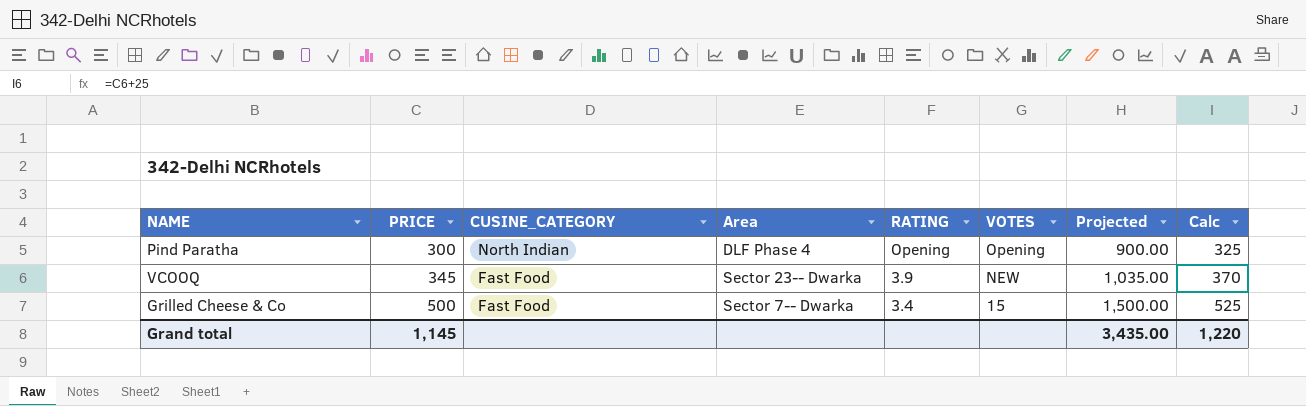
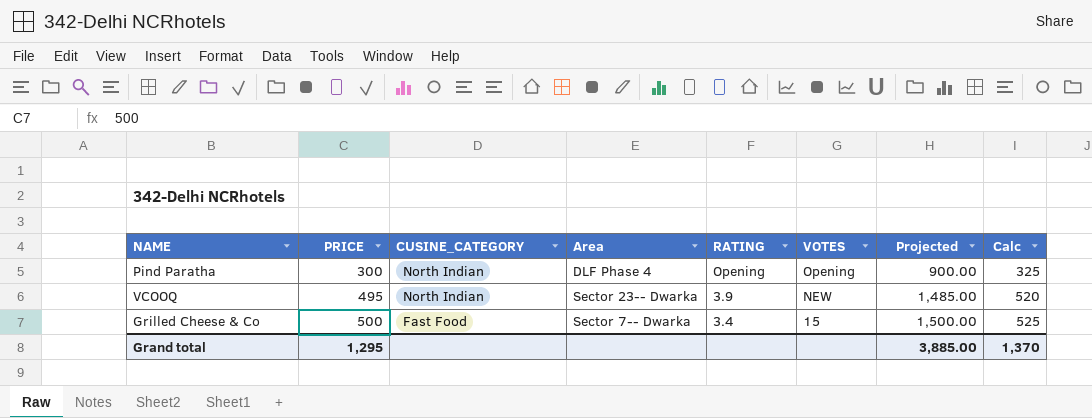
VCOOQ | PRICE: 345 -> 495
VCOOQ | CUSINE_CATEGORY: Fast Food -> North Indian
VCOOQ | Projected: 1,035.00 -> 1,485.00
VCOOQ | Calc: 370 -> 520
Grand total | PRICE: 1,145 -> 1,295
Grand total | Projected: 3,435.00 -> 3,885.00
Grand total | Calc: 1,220 -> 1,370

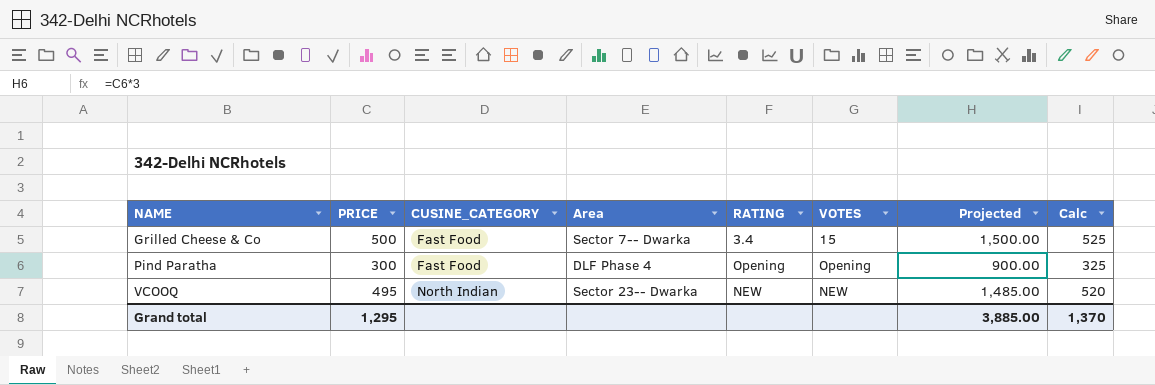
row order: PRICE ascending -> NAME ascending
Pind Paratha | CUSINE_CATEGORY: North Indian -> Fast Food
VCOOQ | RATING: 3.9 -> NEW

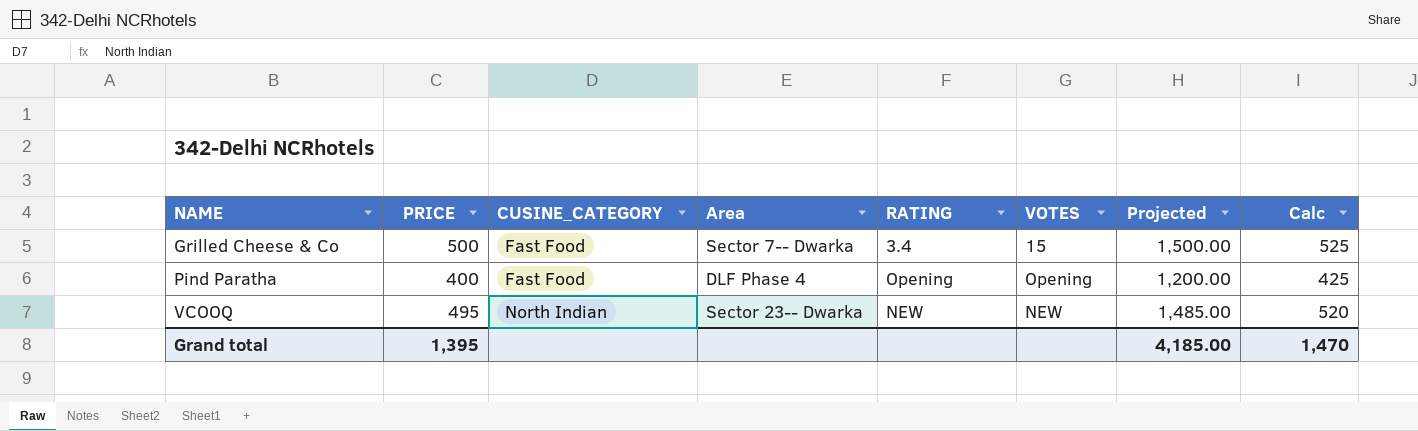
Pind Paratha | PRICE: 300 -> 400
Pind Paratha | Projected: 900.00 -> 1,200.00
Pind Paratha | Calc: 325 -> 425
Grand total | PRICE: 1,295 -> 1,395
Grand total | Projected: 3,885.00 -> 4,185.00
Grand total | Calc: 1,370 -> 1,470

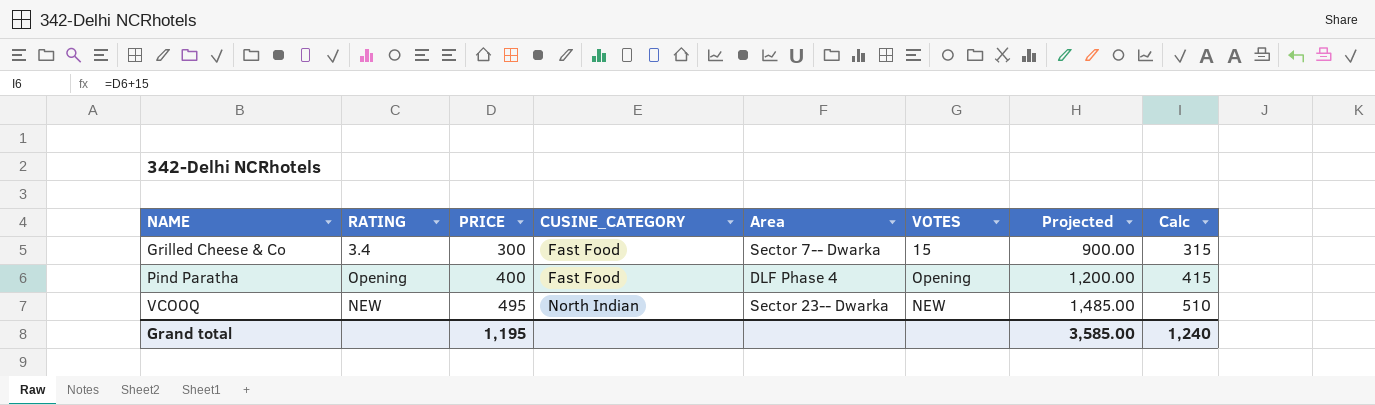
column RATING | position: 5 -> 2
column Calc | formula: [PRICE] + 25 -> [PRICE] + 15
Grilled Cheese & Co | PRICE: 500 -> 300
Grilled Cheese & Co | Projected: 1,500.00 -> 900.00
Grand total | PRICE: 1,395 -> 1,195
Grand total | Projected: 4,185.00 -> 3,585.00
Grand total | Calc: 1,470 -> 1,240

